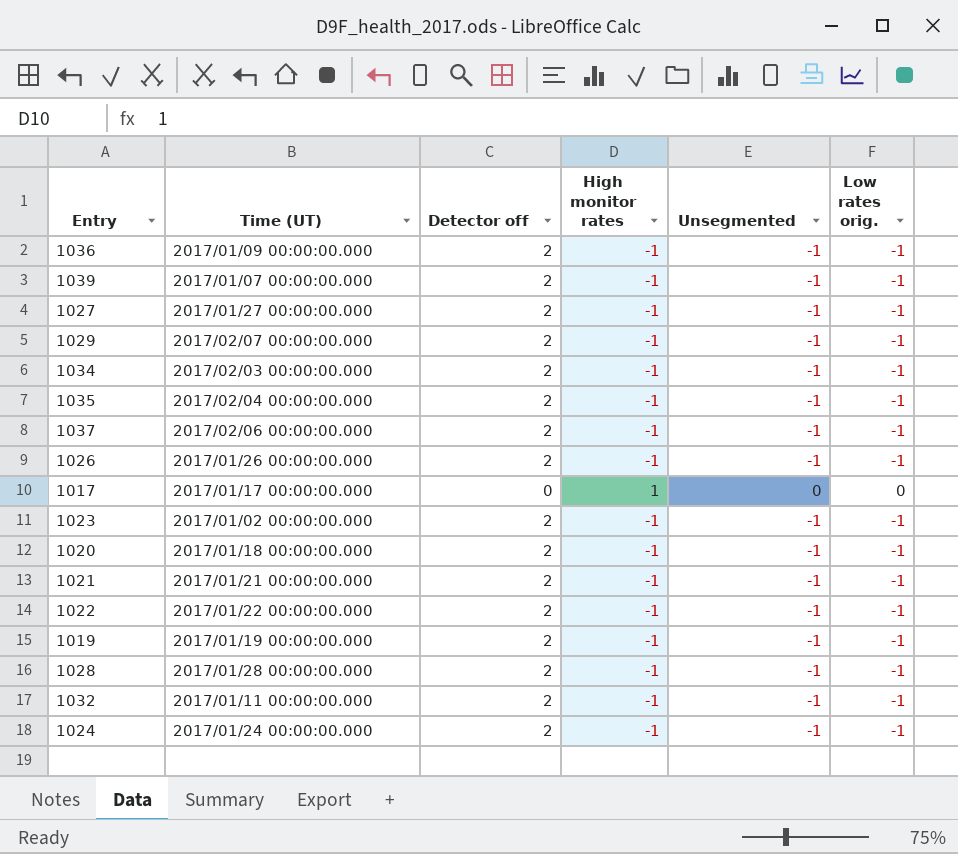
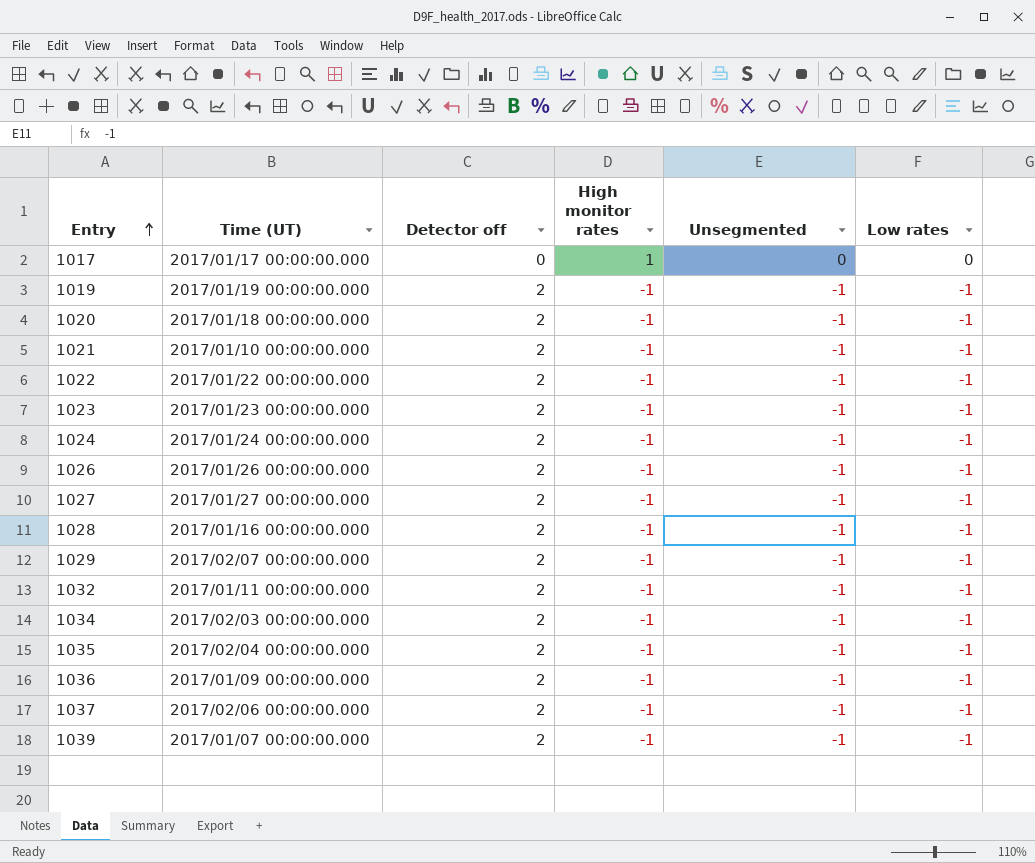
row order: none -> Entry ascending
column name: Low rates orig. -> Low rates
1021 | Time (UT): 2017/01/21 00:00:00.000 -> 2017/01/10 00:00:00.000
1023 | Time (UT): 2017/01/02 00:00:00.000 -> 2017/01/23 00:00:00.000
1028 | Time (UT): 2017/01/28 00:00:00.000 -> 2017/01/16 00:00:00.000

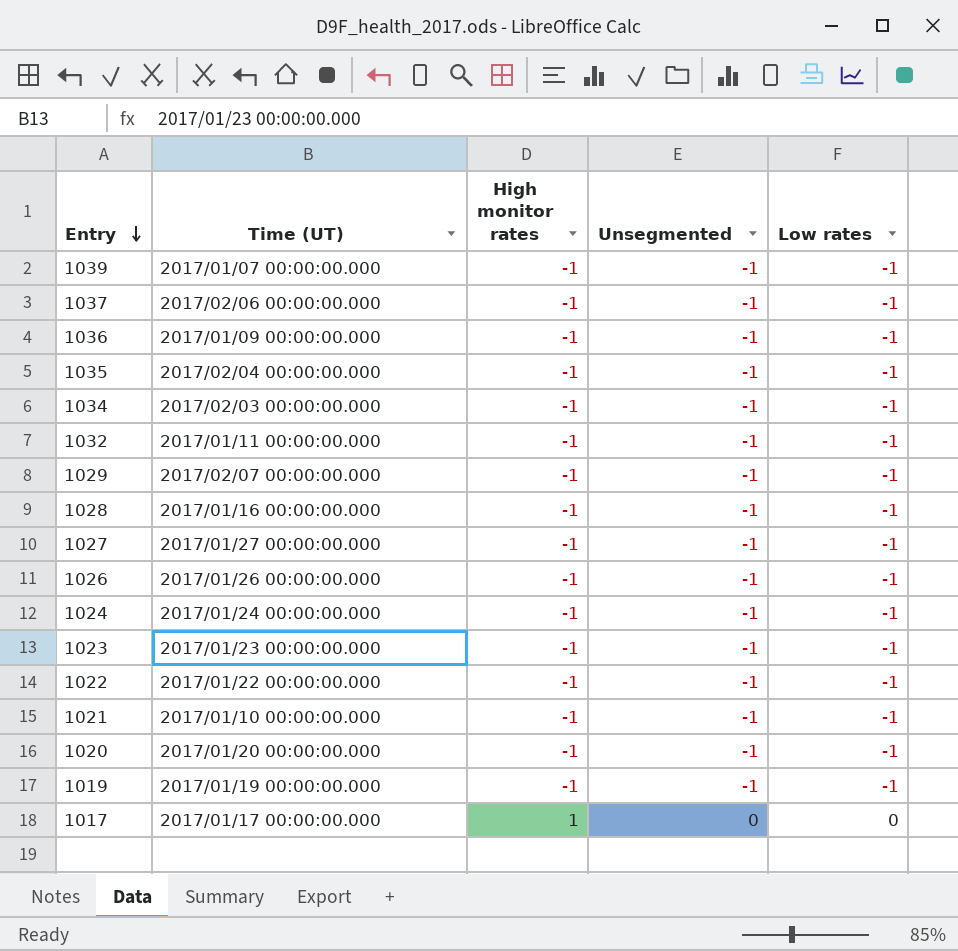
row order: Entry ascending -> Entry descending
column Detector off | position: 3 -> none
1020 | Time (UT): 2017/01/18 00:00:00.000 -> 2017/01/20 00:00:00.000

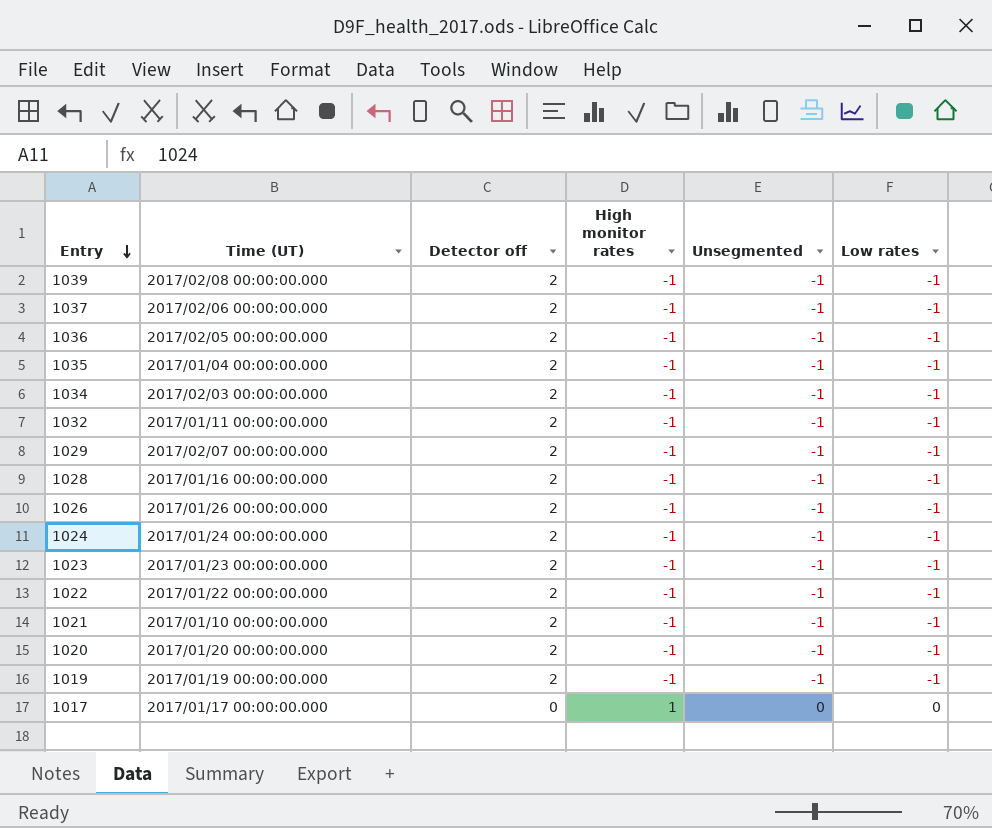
column Detector off | position: none -> 3
row 1027: 2017/01/27 00:00:00.000 | -1 | -1 | -1 -> none
1039 | Time (UT): 2017/01/07 00:00:00.000 -> 2017/02/08 00:00:00.000
1036 | Time (UT): 2017/01/09 00:00:00.000 -> 2017/02/05 00:00:00.000
1035 | Time (UT): 2017/02/04 00:00:00.000 -> 2017/01/04 00:00:00.000

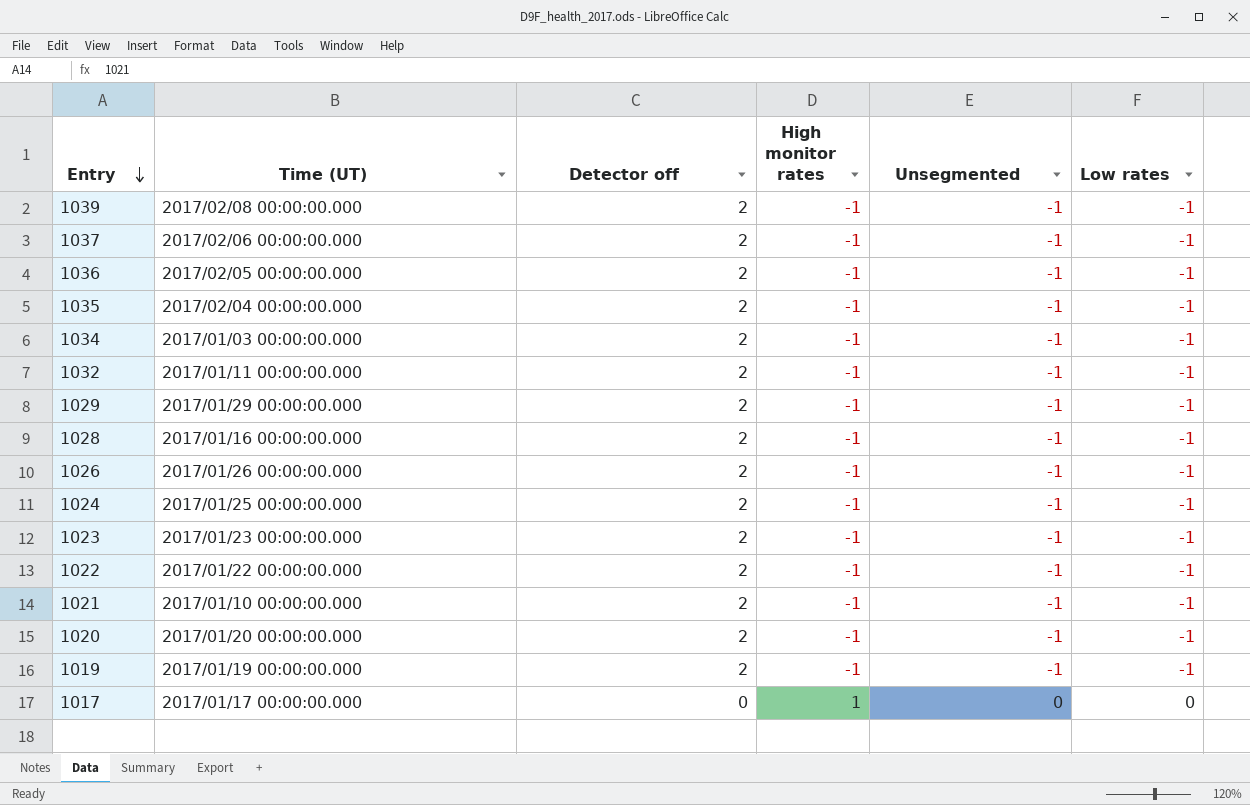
1035 | Time (UT): 2017/01/04 00:00:00.000 -> 2017/02/04 00:00:00.000
1034 | Time (UT): 2017/02/03 00:00:00.000 -> 2017/01/03 00:00:00.000
1029 | Time (UT): 2017/02/07 00:00:00.000 -> 2017/01/29 00:00:00.000
1024 | Time (UT): 2017/01/24 00:00:00.000 -> 2017/01/25 00:00:00.000

